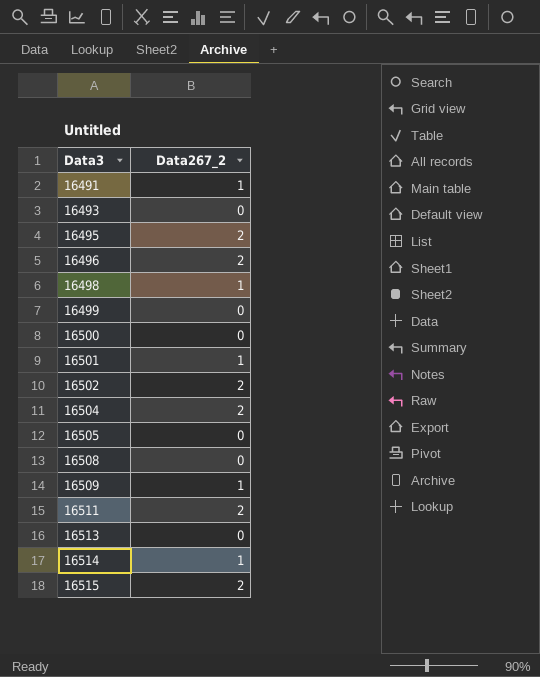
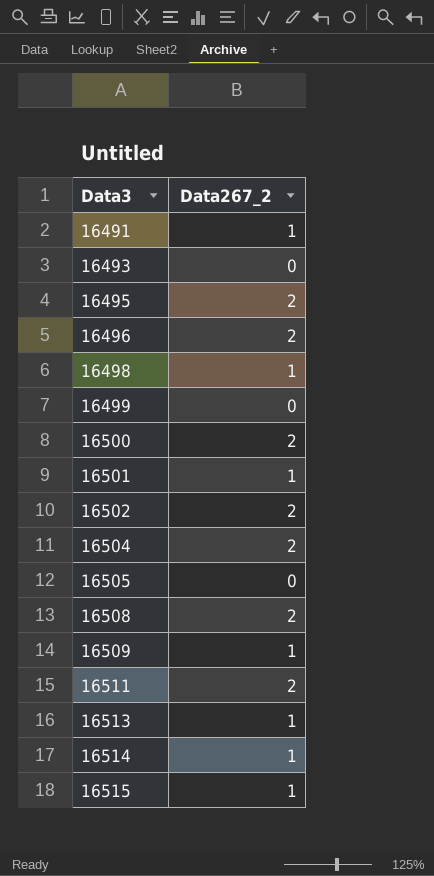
16500 | Data267_2: 0 -> 2
16508 | Data267_2: 0 -> 2
16513 | Data267_2: 0 -> 1
16515 | Data267_2: 2 -> 1

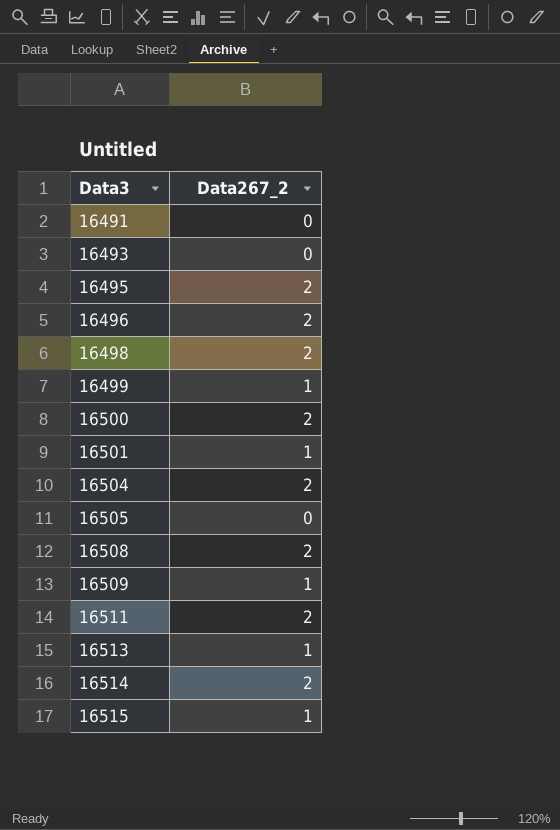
row 16502: 2 -> none
16491 | Data267_2: 1 -> 0
16498 | Data267_2: 1 -> 2
16499 | Data267_2: 0 -> 1
16514 | Data267_2: 1 -> 2

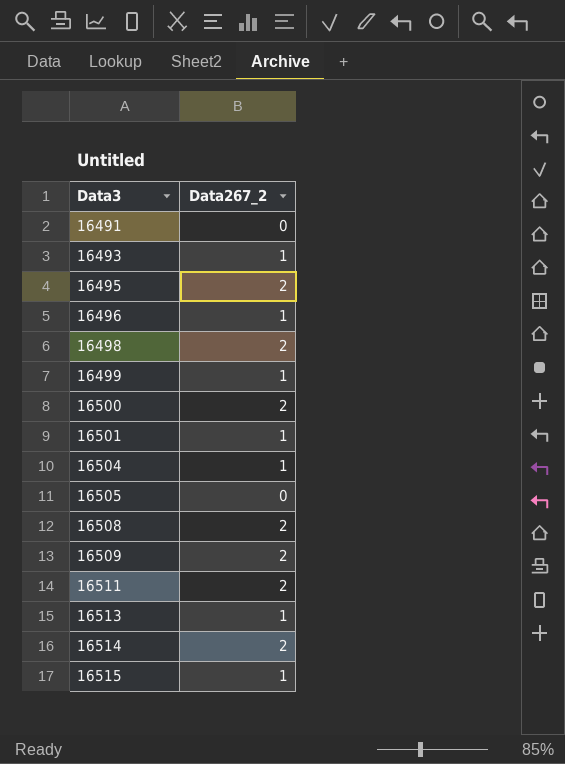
16493 | Data267_2: 0 -> 1
16496 | Data267_2: 2 -> 1
16504 | Data267_2: 2 -> 1
16509 | Data267_2: 1 -> 2

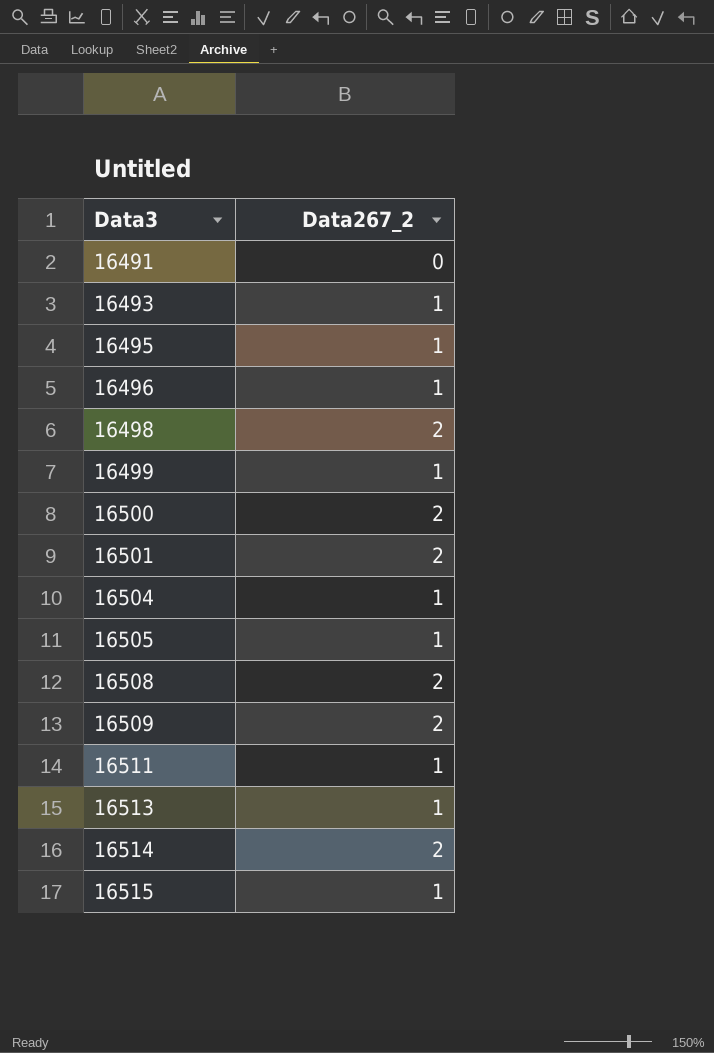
16495 | Data267_2: 2 -> 1
16501 | Data267_2: 1 -> 2
16505 | Data267_2: 0 -> 1
16511 | Data267_2: 2 -> 1

